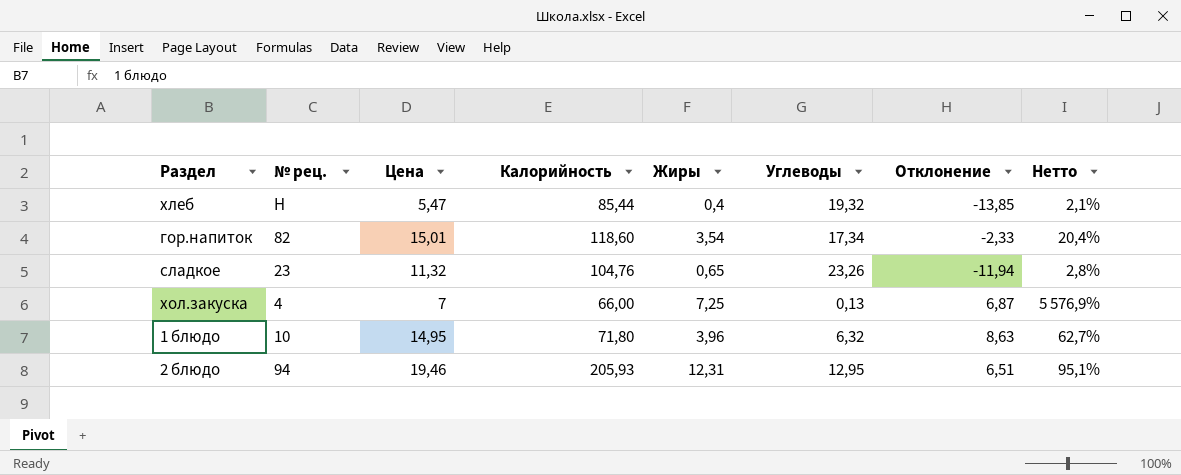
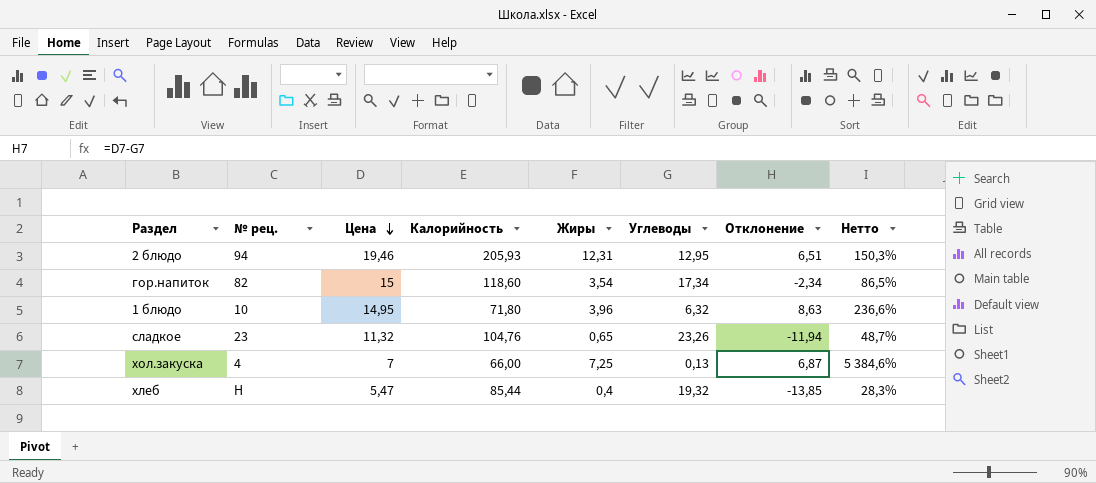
row order: none -> Цена descending
column Нетто | formula: [Жиры] / [Углеводы] -> [Цена] / [Углеводы]
гор.напиток | Цена: 15,01 -> 15
гор.напиток | Отклонение: -2,33 -> -2,34

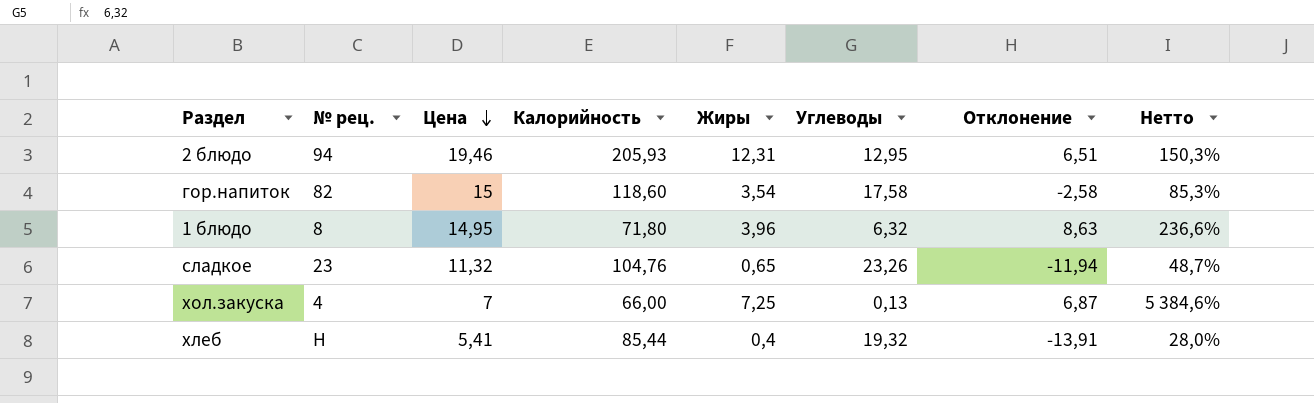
гор.напиток | Углеводы: 17,34 -> 17,58
гор.напиток | Отклонение: -2,34 -> -2,58
гор.напиток | Нетто: 86,5% -> 85,3%
1 блюдо | № рец.: 10 -> 8
хлеб | Цена: 5,47 -> 5,41
хлеб | Отклонение: -13,85 -> -13,91
хлеб | Нетто: 28,3% -> 28,0%

